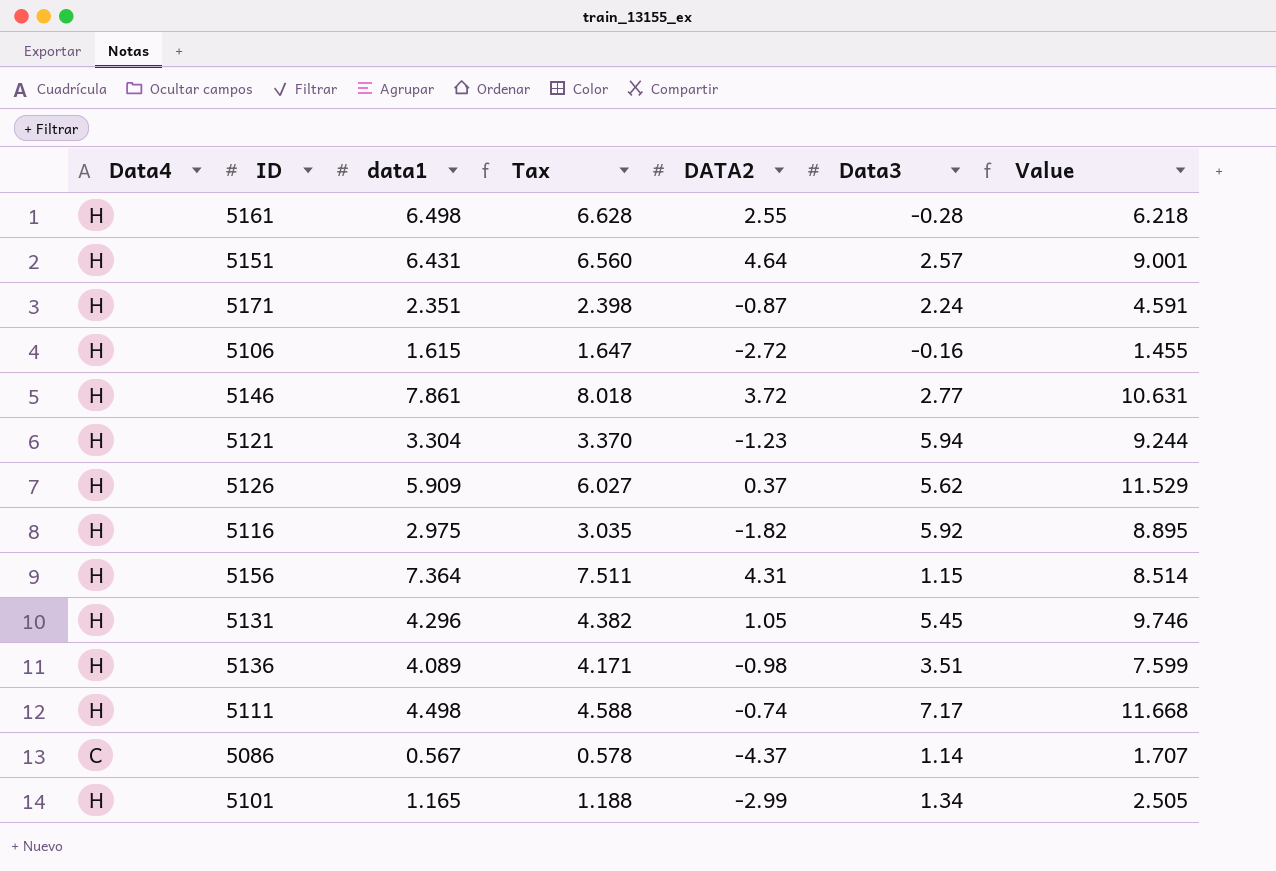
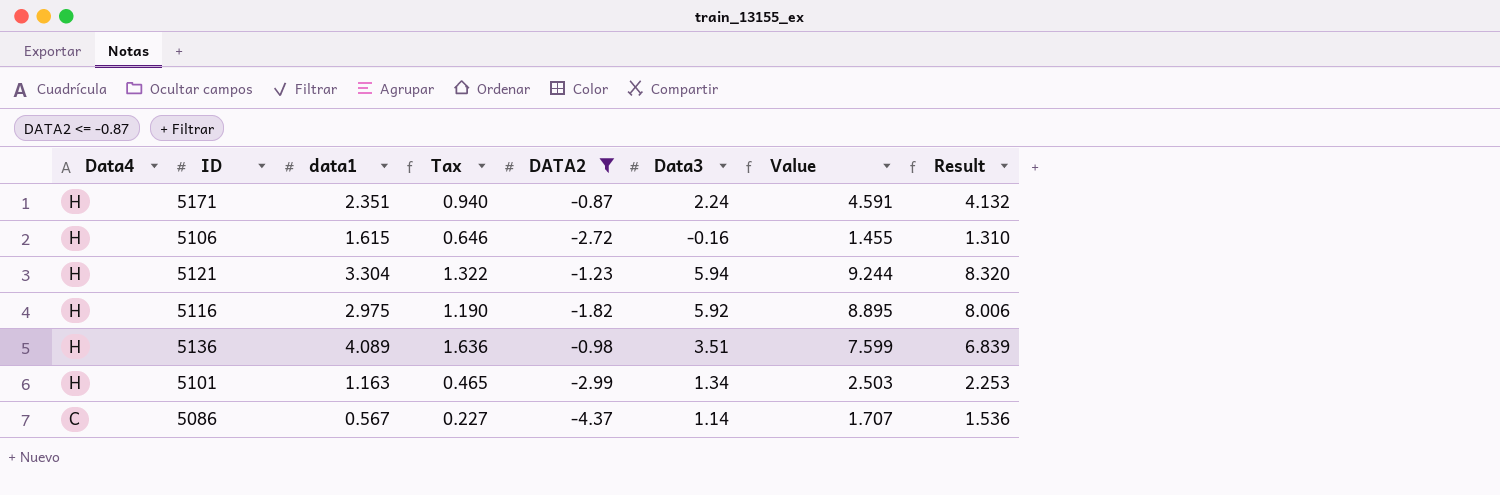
filter: none -> DATA2 <= -0.87
row order: none -> Data4 descending
column Tax | formula: [data1] * 1.02 -> [data1] * 0.4
column Result | formula: none -> [Value] * 0.9
5101 | data1: 1.165 -> 1.163
5101 | Value: 2.505 -> 2.503

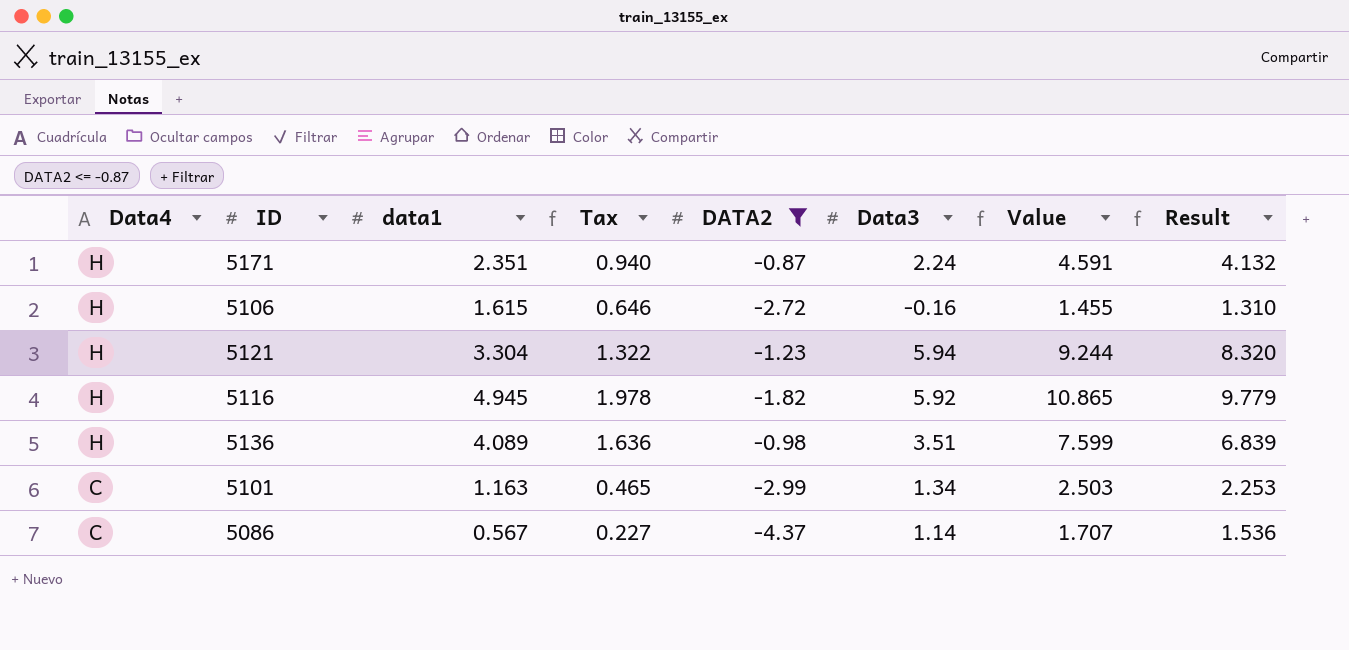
5116 | data1: 2.975 -> 4.945
5116 | Tax: 1.190 -> 1.978
5116 | Value: 8.895 -> 10.865
5116 | Result: 8.006 -> 9.779
5101 | Data4: H -> C

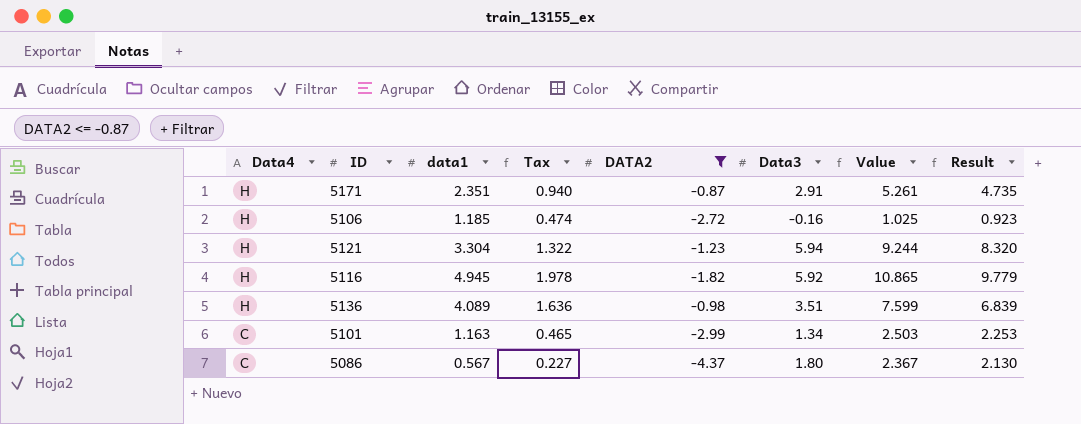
5171 | Data3: 2.24 -> 2.91
5171 | Value: 4.591 -> 5.261
5171 | Result: 4.132 -> 4.735
5106 | data1: 1.615 -> 1.185
5106 | Tax: 0.646 -> 0.474
5106 | Value: 1.455 -> 1.025
5106 | Result: 1.310 -> 0.923
5086 | Data3: 1.14 -> 1.80
5086 | Value: 1.707 -> 2.367
5086 | Result: 1.536 -> 2.130

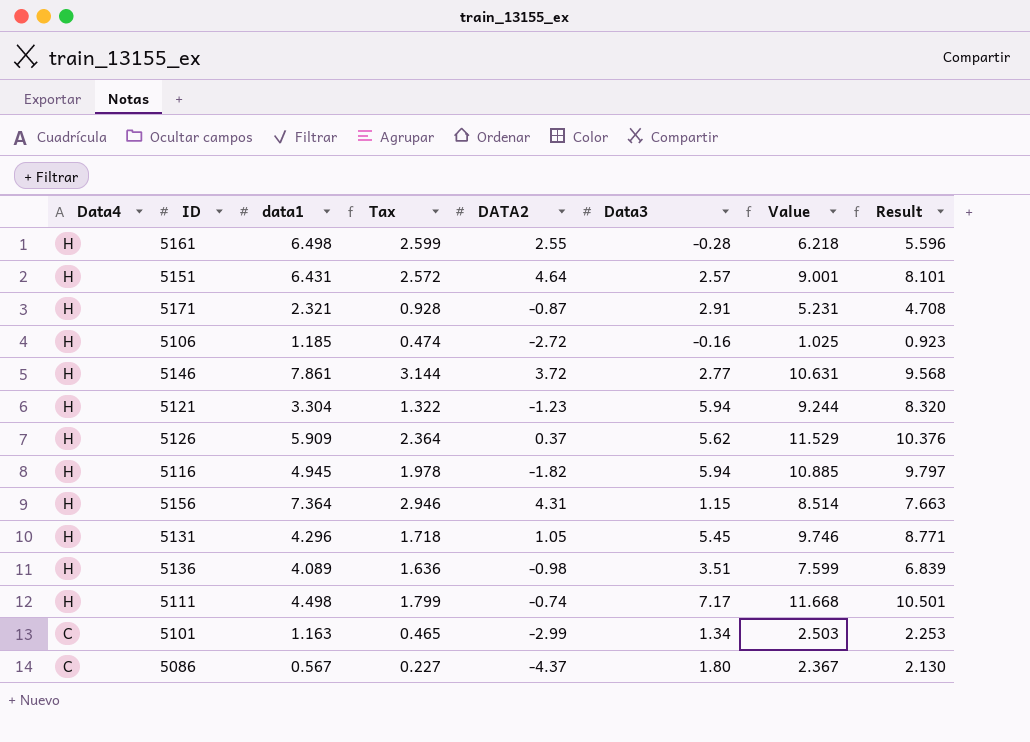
filter: DATA2 <= -0.87 -> none
5171 | data1: 2.351 -> 2.321
5171 | Tax: 0.940 -> 0.928
5171 | Value: 5.261 -> 5.231
5171 | Result: 4.735 -> 4.708
5116 | Data3: 5.92 -> 5.94
5116 | Value: 10.865 -> 10.885
5116 | Result: 9.779 -> 9.797

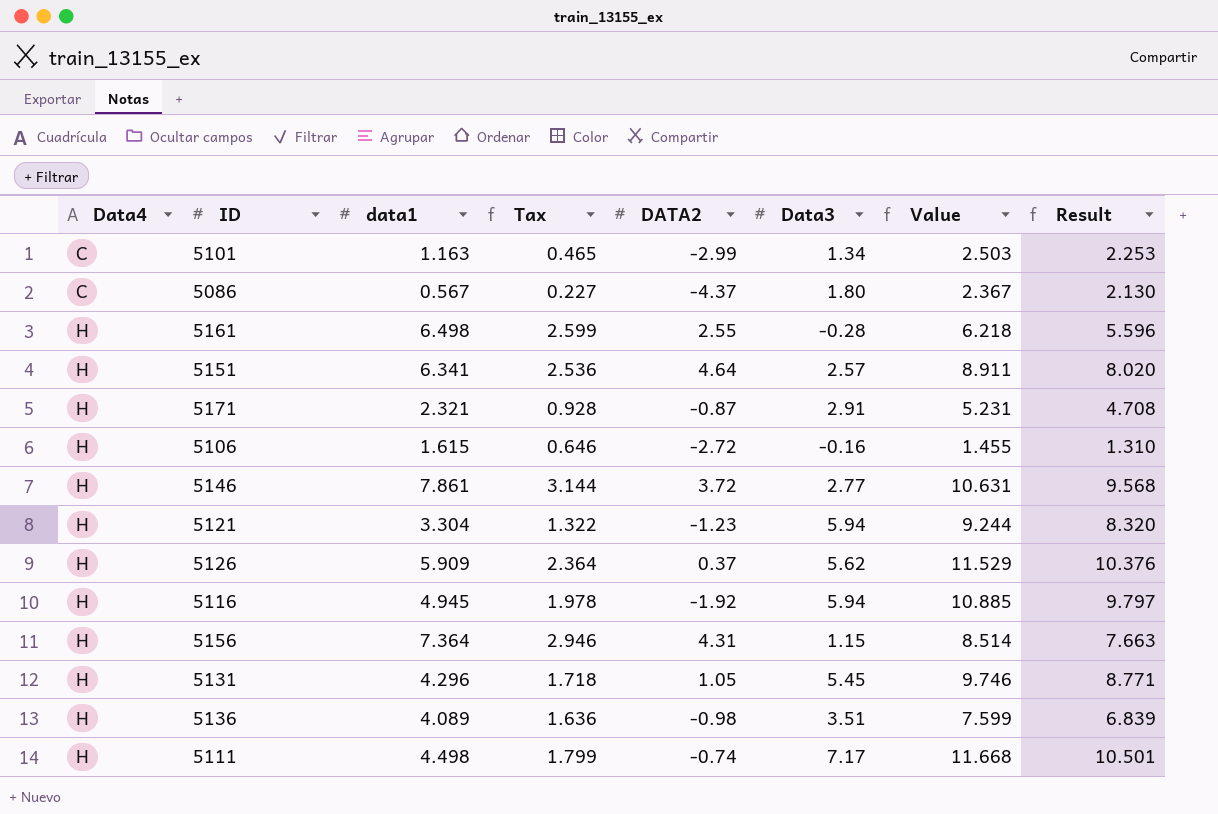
row order: Data4 descending -> Data4 ascending
5151 | data1: 6.431 -> 6.341
5151 | Tax: 2.572 -> 2.536
5151 | Value: 9.001 -> 8.911
5151 | Result: 8.101 -> 8.020
5106 | data1: 1.185 -> 1.615
5106 | Tax: 0.474 -> 0.646
5106 | Value: 1.025 -> 1.455
5106 | Result: 0.923 -> 1.310
5116 | DATA2: -1.82 -> -1.92

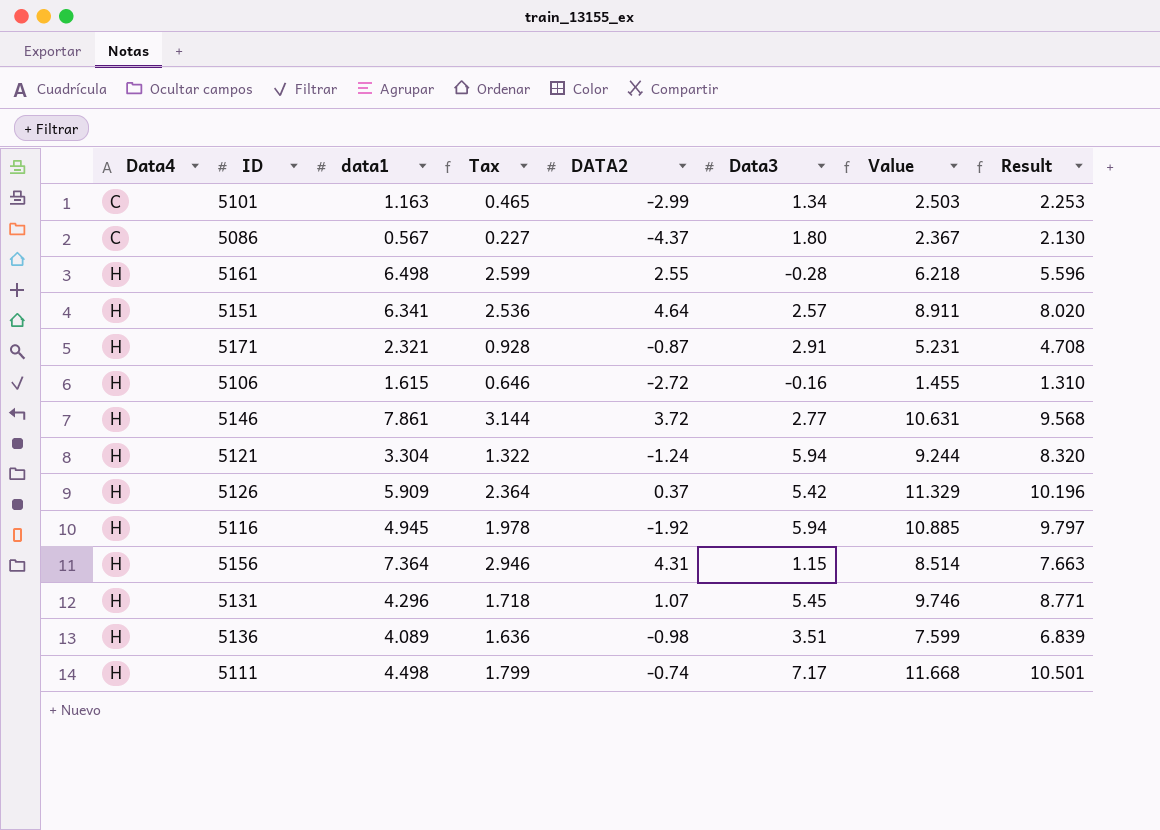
5121 | DATA2: -1.23 -> -1.24
5126 | Data3: 5.62 -> 5.42
5126 | Value: 11.529 -> 11.329
5126 | Result: 10.376 -> 10.196
5131 | DATA2: 1.05 -> 1.07

